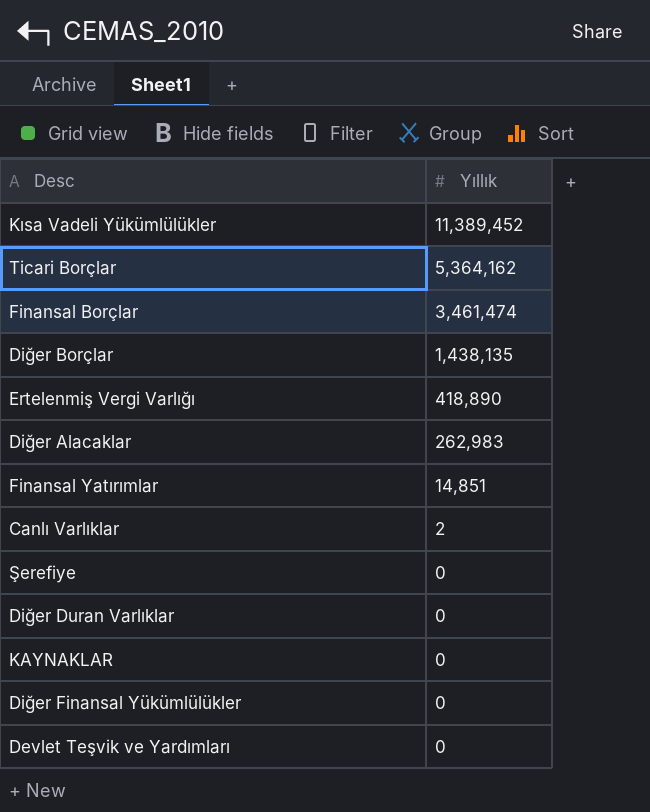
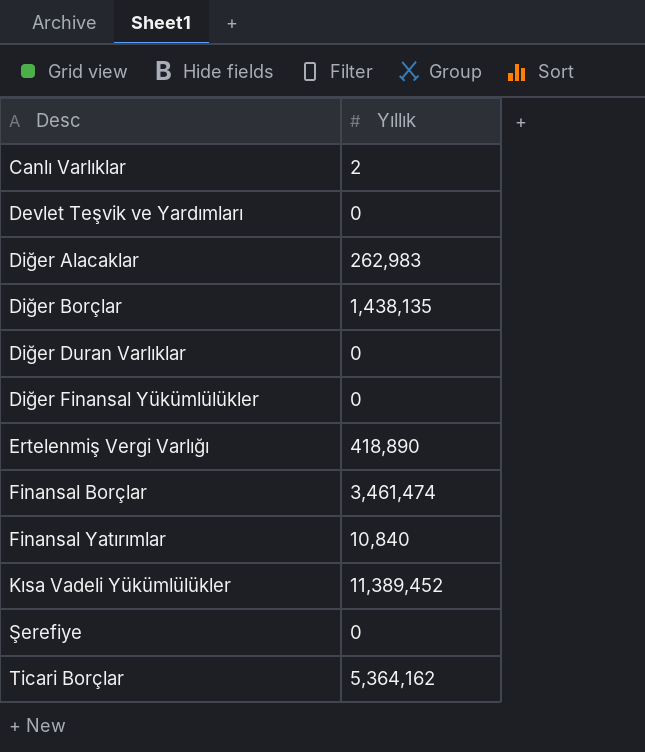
row order: Yıllık descending -> Desc ascending
row KAYNAKLAR: 0 -> none
Finansal Yatırımlar | Yıllık: 14,851 -> 10,840

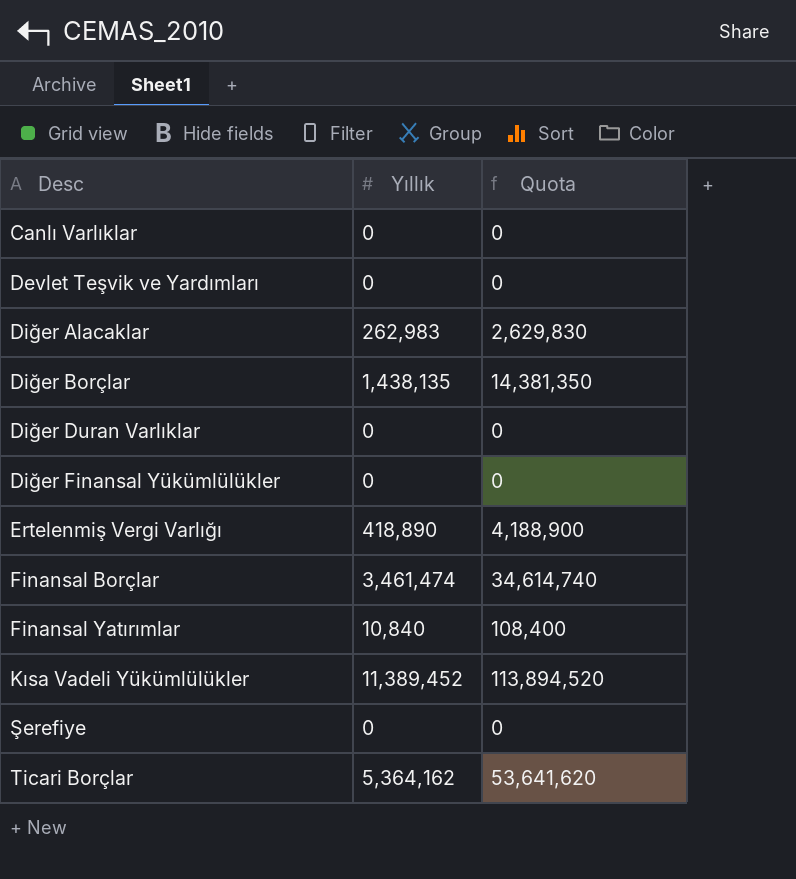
column Quota | formula: none -> [Yıllık] * 10
Canlı Varlıklar | Yıllık: 2 -> 0

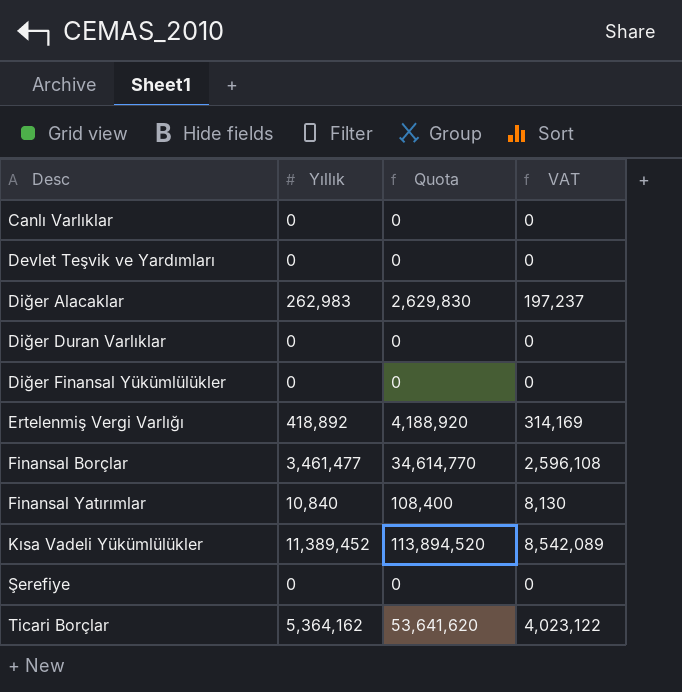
column VAT | formula: none -> [Yıllık] * 0.75
row Diğer Borçlar: 1,438,135 | 14,381,350 -> none
Ertelenmiş Vergi Varlığı | Yıllık: 418,890 -> 418,892
Ertelenmiş Vergi Varlığı | Quota: 4,188,900 -> 4,188,920
Finansal Borçlar | Yıllık: 3,461,474 -> 3,461,477
Finansal Borçlar | Quota: 34,614,740 -> 34,614,770

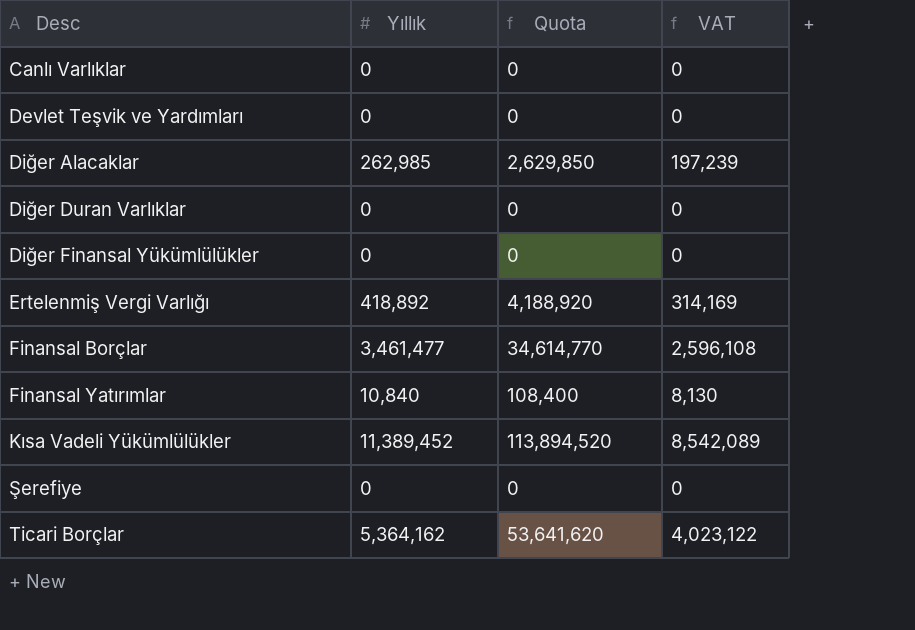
Diğer Alacaklar | Yıllık: 262,983 -> 262,985
Diğer Alacaklar | Quota: 2,629,830 -> 2,629,850
Diğer Alacaklar | VAT: 197,237 -> 197,239

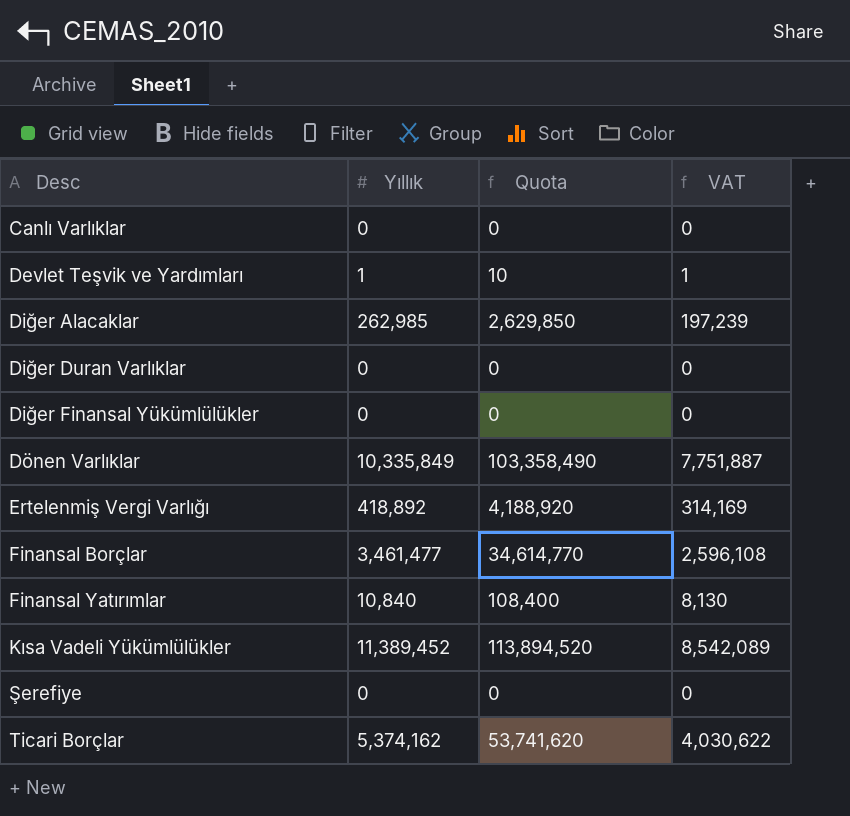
Devlet Teşvik ve Yardımları | Yıllık: 0 -> 1
Devlet Teşvik ve Yardımları | Quota: 0 -> 10
Devlet Teşvik ve Yardımları | VAT: 0 -> 1
row Dönen Varlıklar: none -> 10,335,849 | 103,358,490 | 7,751,887
Ticari Borçlar | Yıllık: 5,364,162 -> 5,374,162
Ticari Borçlar | Quota: 53,641,620 -> 53,741,620
Ticari Borçlar | VAT: 4,023,122 -> 4,030,622

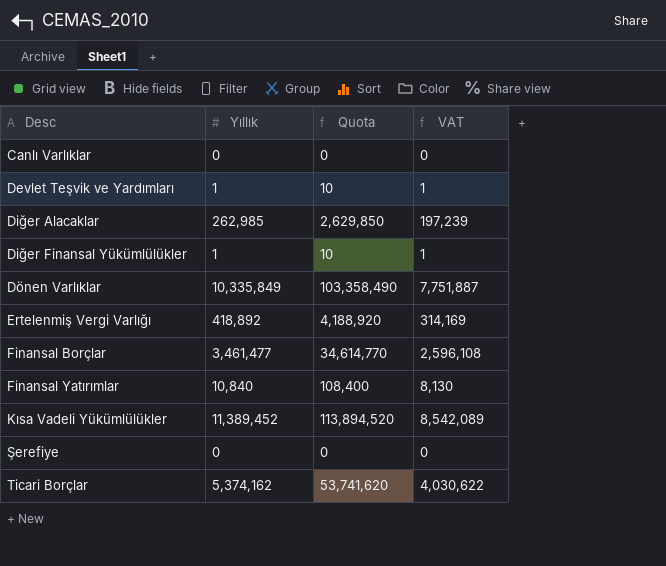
row Diğer Duran Varlıklar: 0 | 0 | 0 -> none
Diğer Finansal Yükümlülükler | Yıllık: 0 -> 1
Diğer Finansal Yükümlülükler | Quota: 0 -> 10
Diğer Finansal Yükümlülükler | VAT: 0 -> 1

